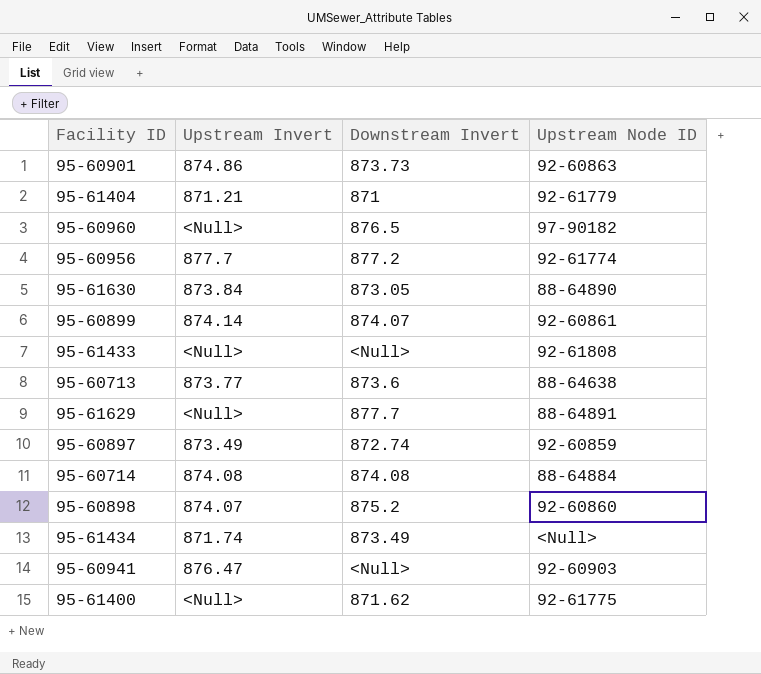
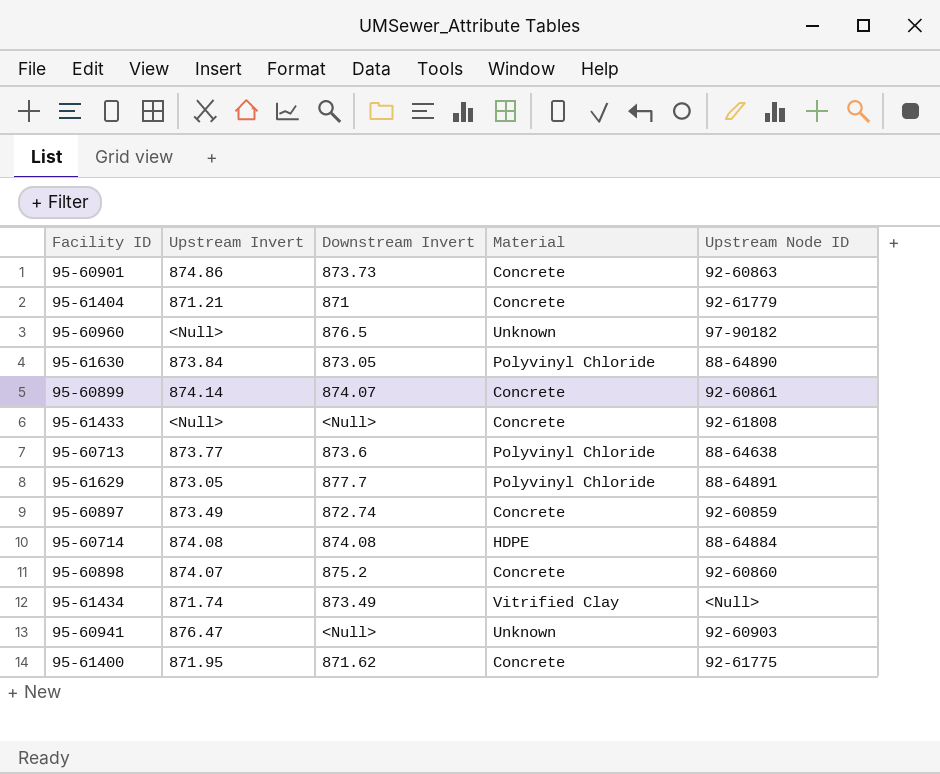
column Material | position: none -> 4
row 95-60956: 877.7 | 877.2 | 92-61774 -> none
95-61629 | Upstream Invert: <Null> -> 873.05
95-61400 | Upstream Invert: <Null> -> 871.95

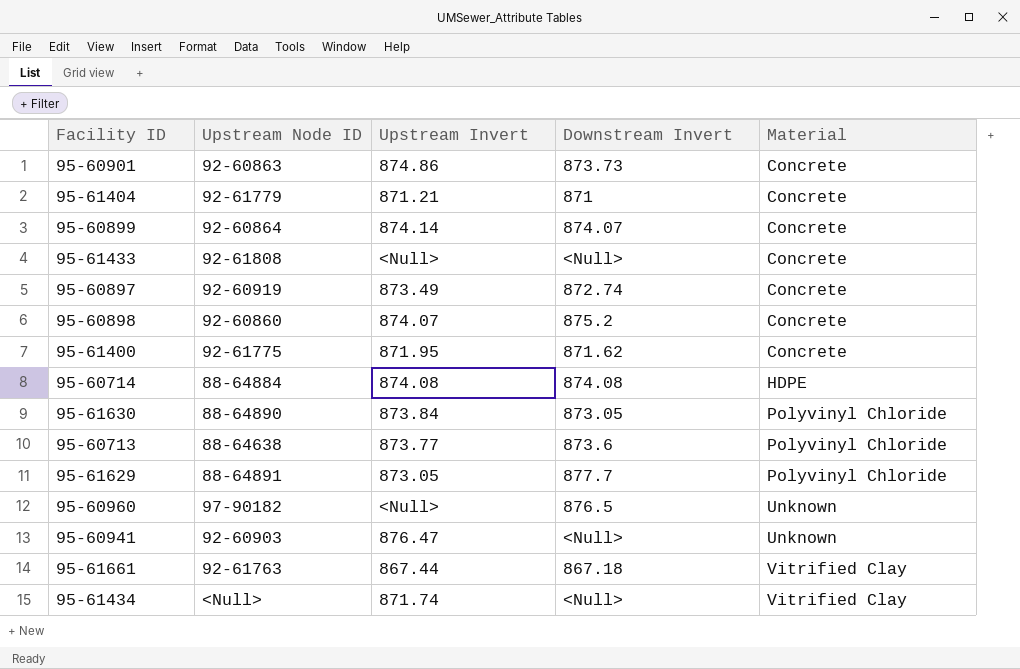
row order: none -> Material ascending
column Upstream Node ID | position: 5 -> 2
95-60899 | Upstream Node ID: 92-60861 -> 92-60864
95-60897 | Upstream Node ID: 92-60859 -> 92-60919
row 95-61661: none -> 92-61763 | 867.44 | 867.18 | Vitrified Clay
95-61434 | Downstream Invert: 873.49 -> <Null>

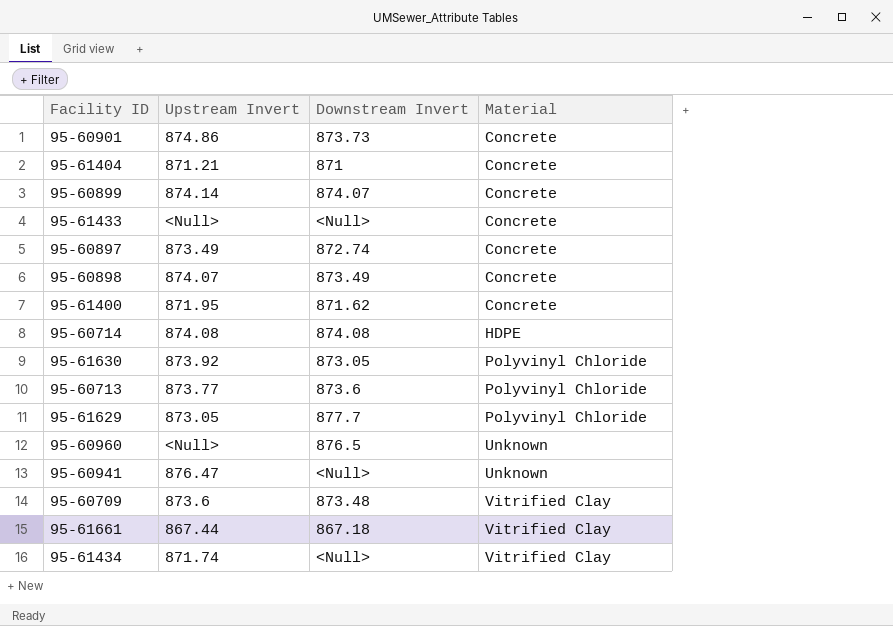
column Upstream Node ID | position: 2 -> none
95-60898 | Downstream Invert: 875.2 -> 873.49
95-61630 | Upstream Invert: 873.84 -> 873.92
row 95-60709: none -> 873.6 | 873.48 | Vitrified Clay

